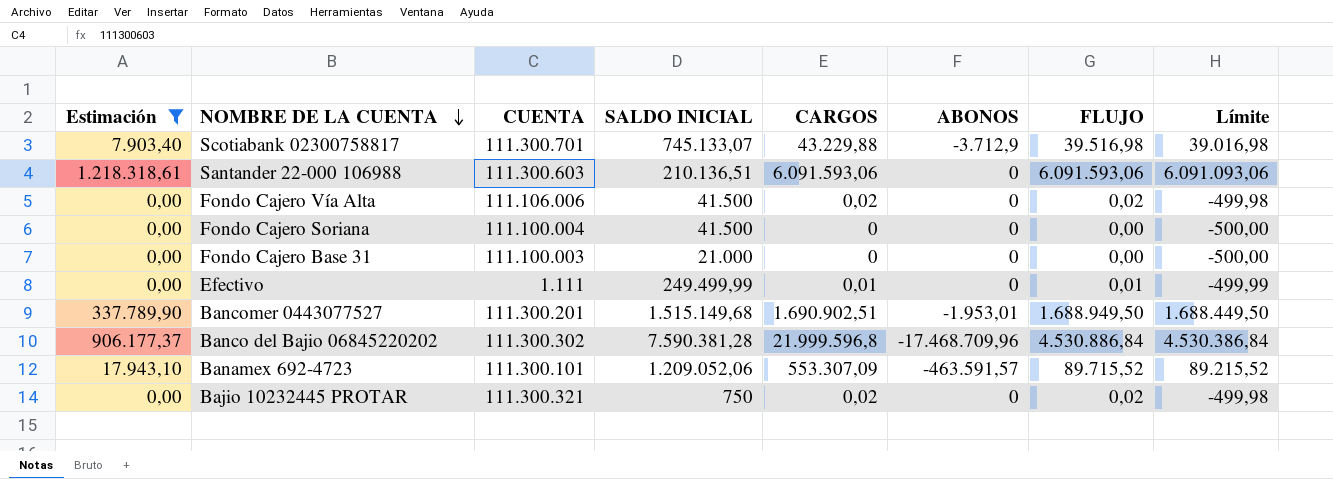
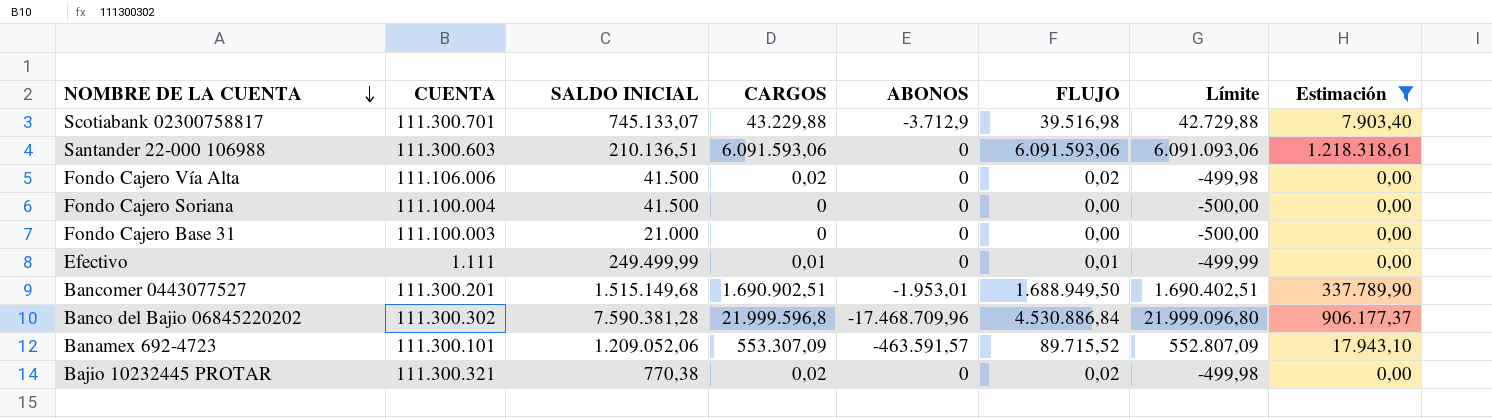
column Límite | formula: [FLUJO] - 500 -> [CARGOS] - 500
column Estimación | position: 1 -> 8
Bajio 10232445 PROTAR | SALDO INICIAL: 750 -> 770,38

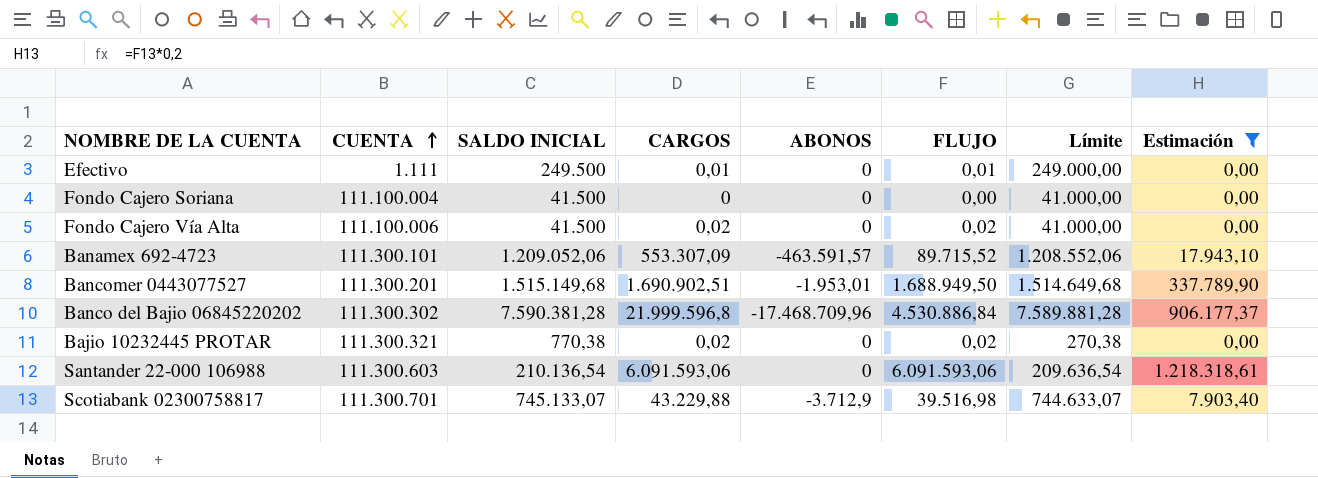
row order: NOMBRE DE LA CUENTA descending -> CUENTA ascending
column Límite | formula: [CARGOS] - 500 -> [SALDO INICIAL] - 500
row Fondo Cajero Base 31: 111.100.003 | 21.000 | 0 | 0 | 0,00 | -500,00 | 0,00 -> none
Efectivo | SALDO INICIAL: 249.499,99 -> 249.500
Fondo Cajero Vía Alta | CUENTA: 111.106.006 -> 111.100.006
Santander 22-000 106988 | SALDO INICIAL: 210.136,51 -> 210.136,54

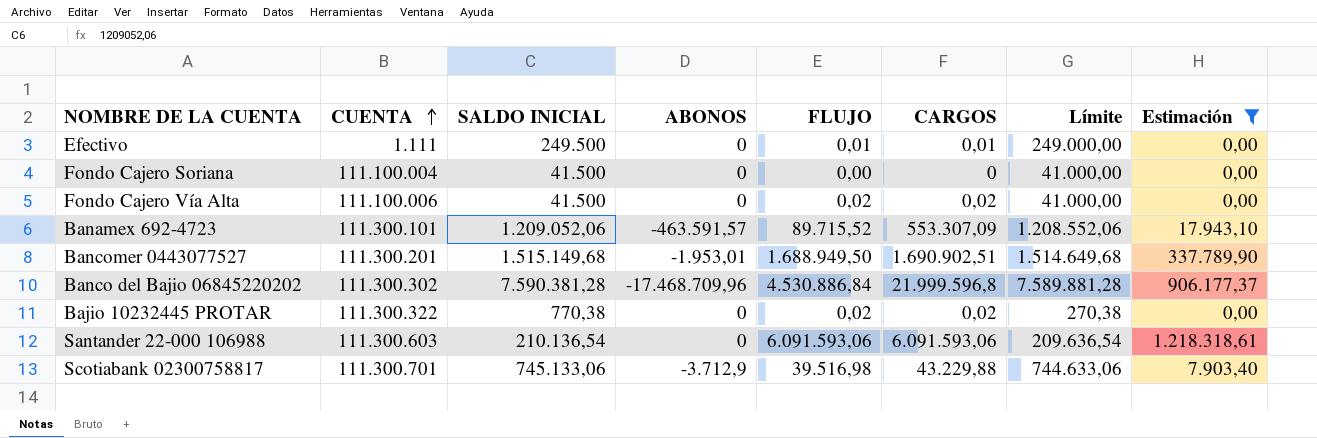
column CARGOS | position: 4 -> 6
Bajio 10232445 PROTAR | CUENTA: 111.300.321 -> 111.300.322
Scotiabank 02300758817 | SALDO INICIAL: 745.133,07 -> 745.133,06
Scotiabank 02300758817 | Límite: 744.633,07 -> 744.633,06

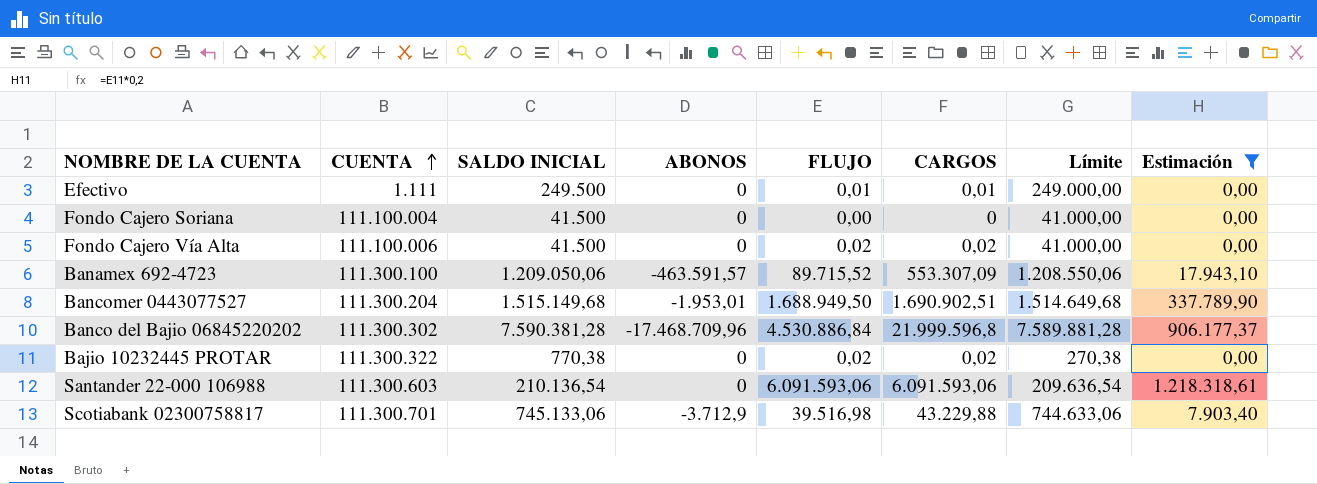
Banamex 692-4723 | CUENTA: 111.300.101 -> 111.300.100
Banamex 692-4723 | SALDO INICIAL: 1.209.052,06 -> 1.209.050,06
Banamex 692-4723 | Límite: 1.208.552,06 -> 1.208.550,06
Bancomer 0443077527 | CUENTA: 111.300.201 -> 111.300.204

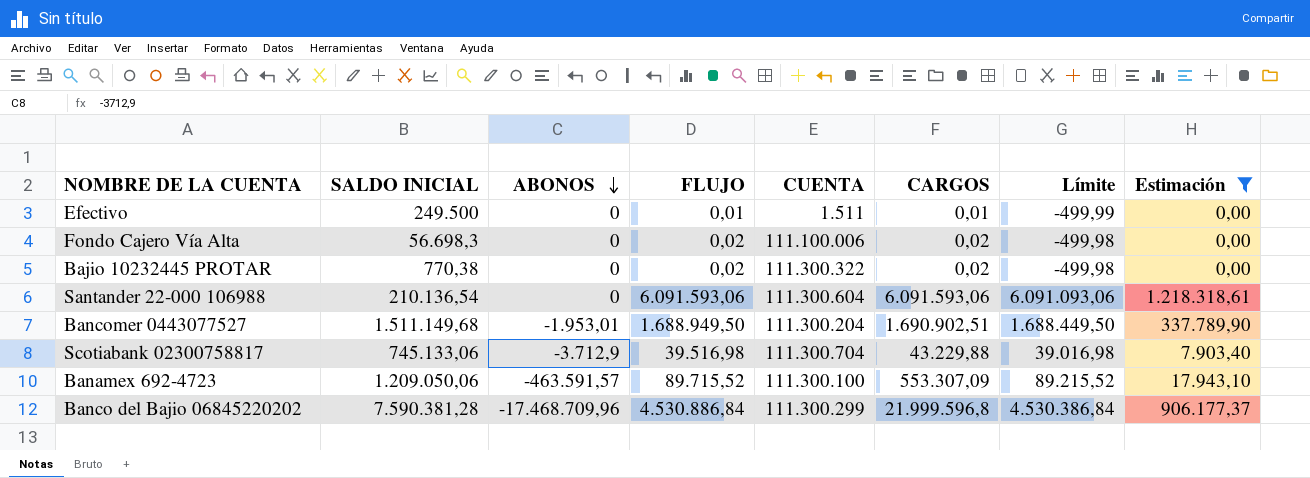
row order: CUENTA ascending -> ABONOS descending
column CUENTA | position: 2 -> 5
column Límite | formula: [SALDO INICIAL] - 500 -> [FLUJO] - 500
row Fondo Cajero Soriana: 111.100.004 | 41.500 | 0 | 0,00 | 0 | 41.000,00 | 0,00 -> none
Efectivo | CUENTA: 1.111 -> 1.511
Fondo Cajero Vía Alta | SALDO INICIAL: 41.500 -> 56.698,3
Santander 22-000 106988 | CUENTA: 111.300.603 -> 111.300.604
Bancomer 0443077527 | SALDO INICIAL: 1.515.149,68 -> 1.511.149,68
Scotiabank 02300758817 | CUENTA: 111.300.701 -> 111.300.704
Banco del Bajio 06845220202 | CUENTA: 111.300.302 -> 111.300.299

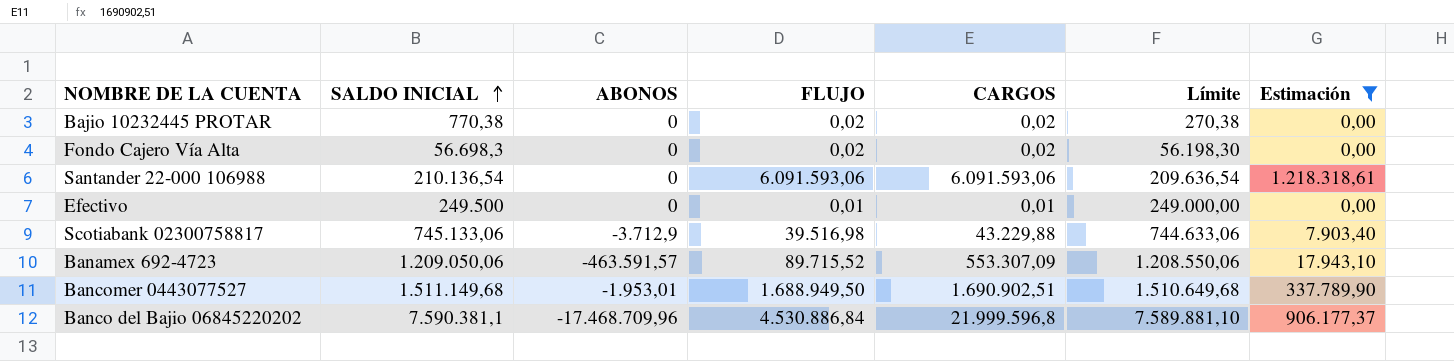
row order: ABONOS descending -> SALDO INICIAL ascending
column CUENTA | position: 5 -> none
column Límite | formula: [FLUJO] - 500 -> [SALDO INICIAL] - 500
Banco del Bajio 06845220202 | SALDO INICIAL: 7.590.381,28 -> 7.590.381,1

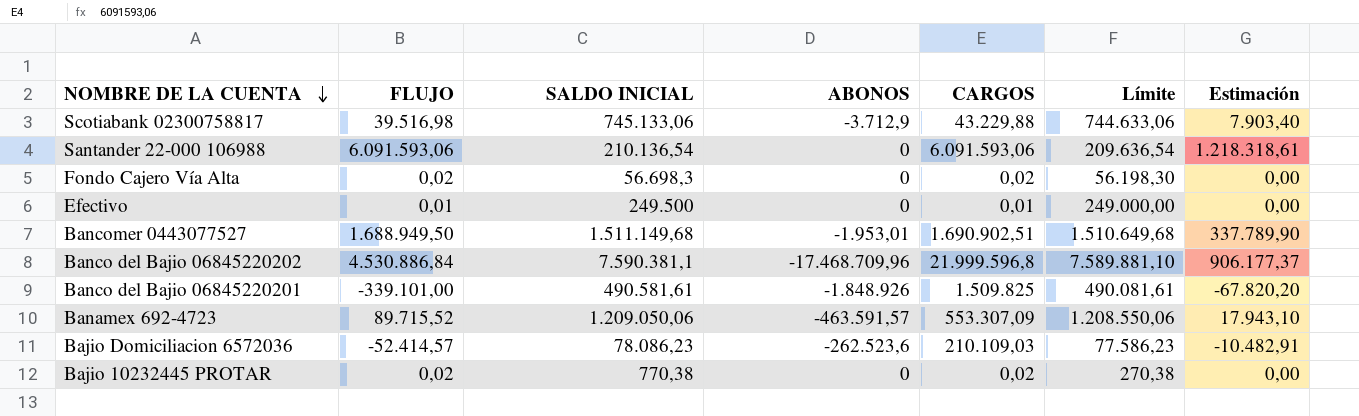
filter: Estimación >= 0,00 -> none
row order: SALDO INICIAL ascending -> NOMBRE DE LA CUENTA descending
column FLUJO | position: 4 -> 2

